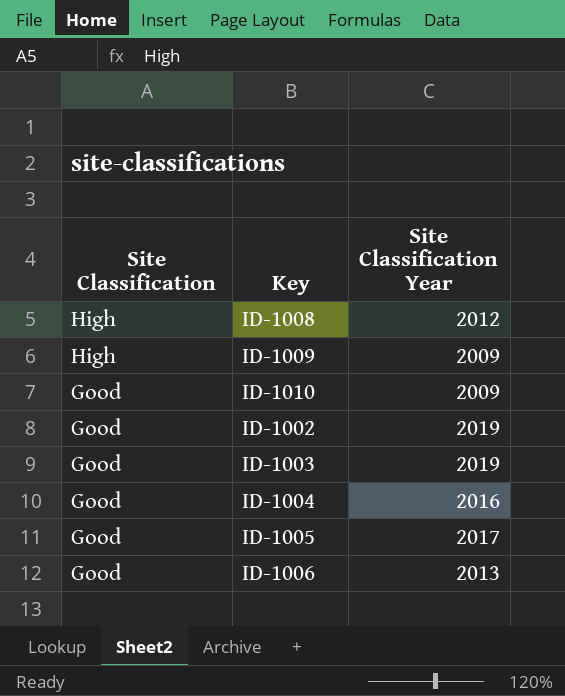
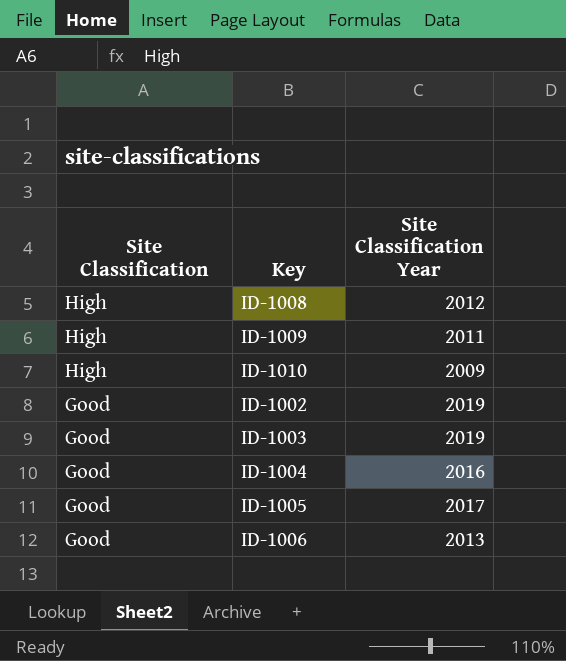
ID-1009 | Site Classification Year: 2009 -> 2011
ID-1010 | Site Classification: Good -> High

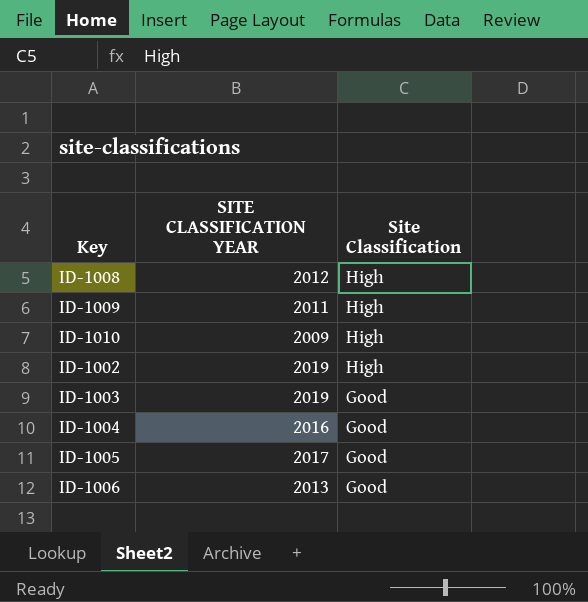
column name: Site Classification Year -> SITE CLASSIFICATION YEAR
column Site Classification | position: 1 -> 3
ID-1002 | Site Classification: Good -> High

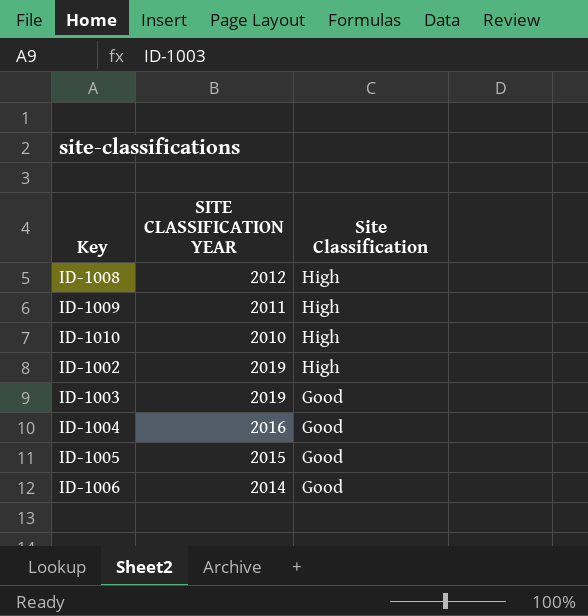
ID-1010 | SITE CLASSIFICATION YEAR: 2009 -> 2010
ID-1005 | SITE CLASSIFICATION YEAR: 2017 -> 2015
ID-1006 | SITE CLASSIFICATION YEAR: 2013 -> 2014

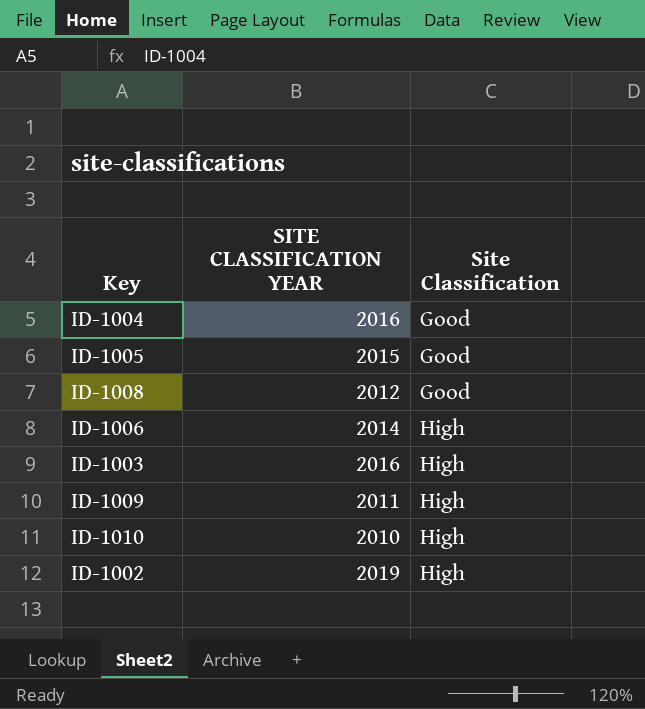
row order: Site Classification descending -> Site Classification ascending
ID-1008 | Site Classification: High -> Good
ID-1006 | Site Classification: Good -> High
ID-1003 | SITE CLASSIFICATION YEAR: 2019 -> 2016
ID-1003 | Site Classification: Good -> High

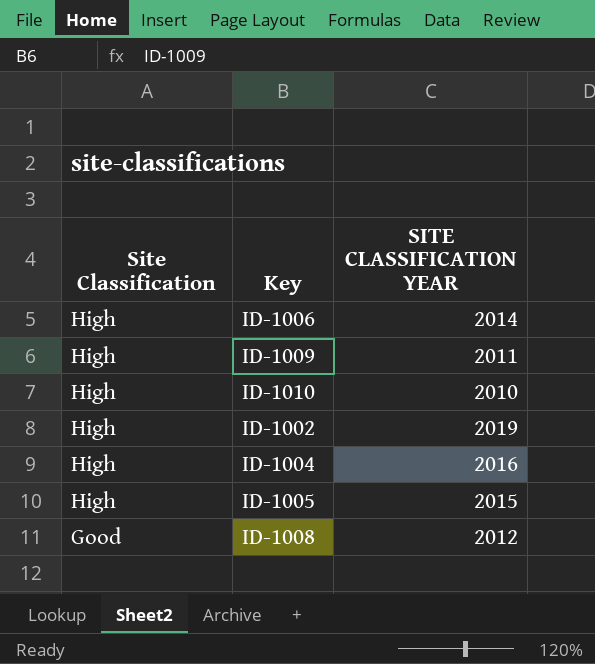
row order: Site Classification ascending -> Site Classification descending
column Site Classification | position: 3 -> 1
row ID-1003: 2016 | High -> none
ID-1004 | Site Classification: Good -> High
ID-1005 | Site Classification: Good -> High

